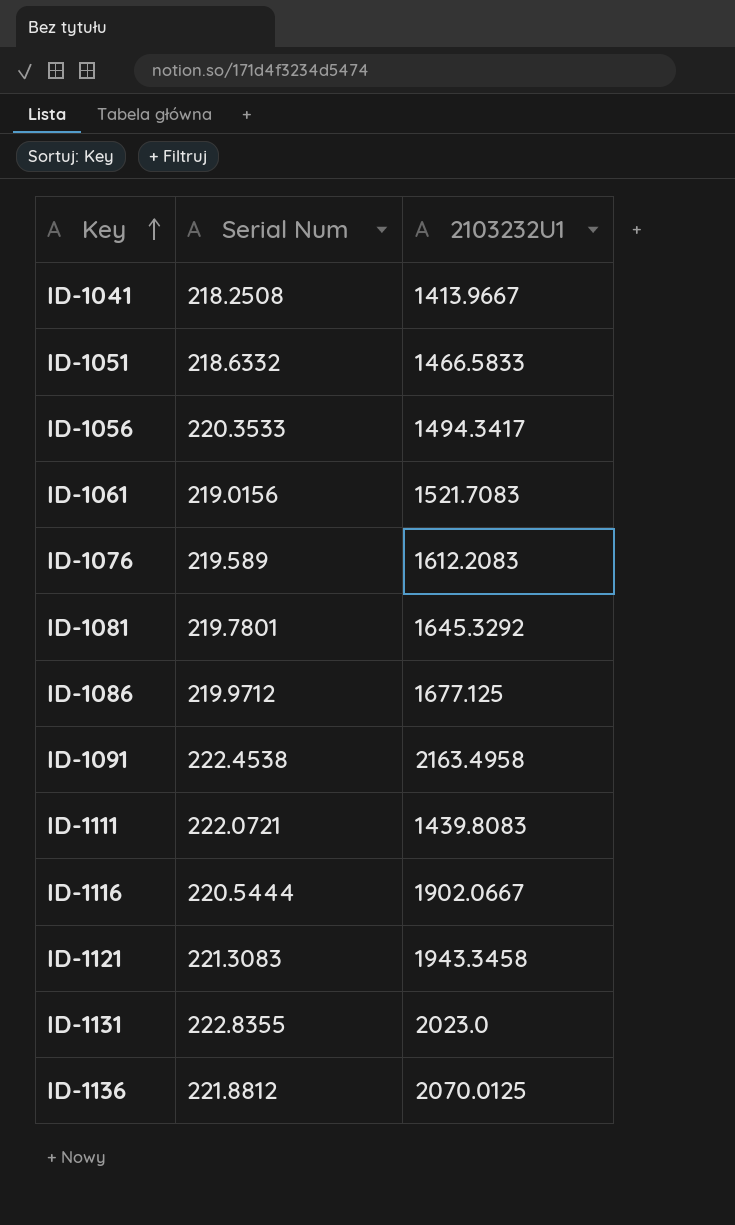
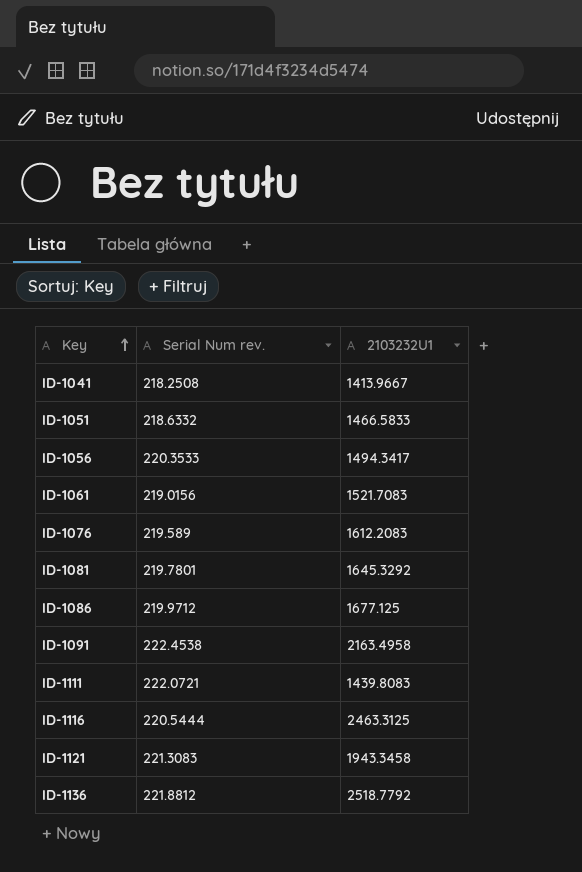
column name: Serial Num -> Serial Num rev.
row ID-1131: 222.8355 | 2023.0 -> none
ID-1116 | 2103232U1: 1902.0667 -> 2463.3125
ID-1136 | 2103232U1: 2070.0125 -> 2518.7792

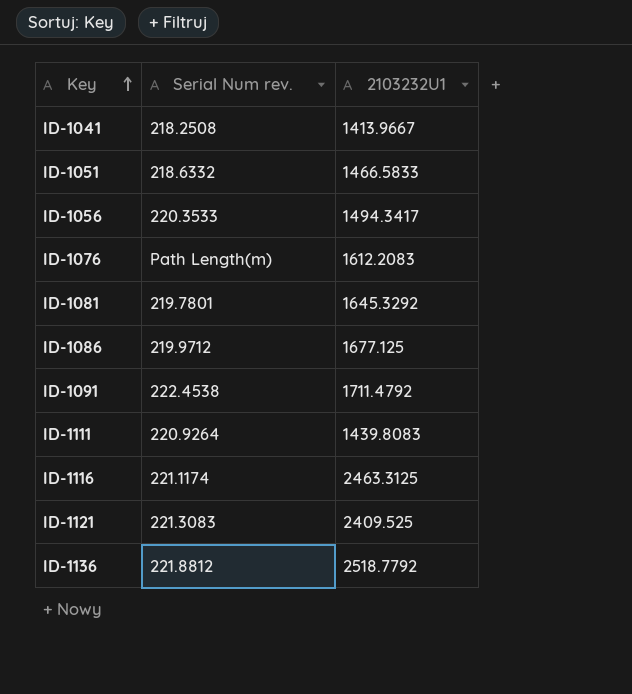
row ID-1061: 219.0156 | 1521.7083 -> none
ID-1076 | Serial Num rev.: 219.589 -> Path Length(m)
ID-1091 | 2103232U1: 2163.4958 -> 1711.4792
ID-1111 | Serial Num rev.: 222.0721 -> 220.9264
ID-1116 | Serial Num rev.: 220.5444 -> 221.1174
ID-1121 | 2103232U1: 1943.3458 -> 2409.525

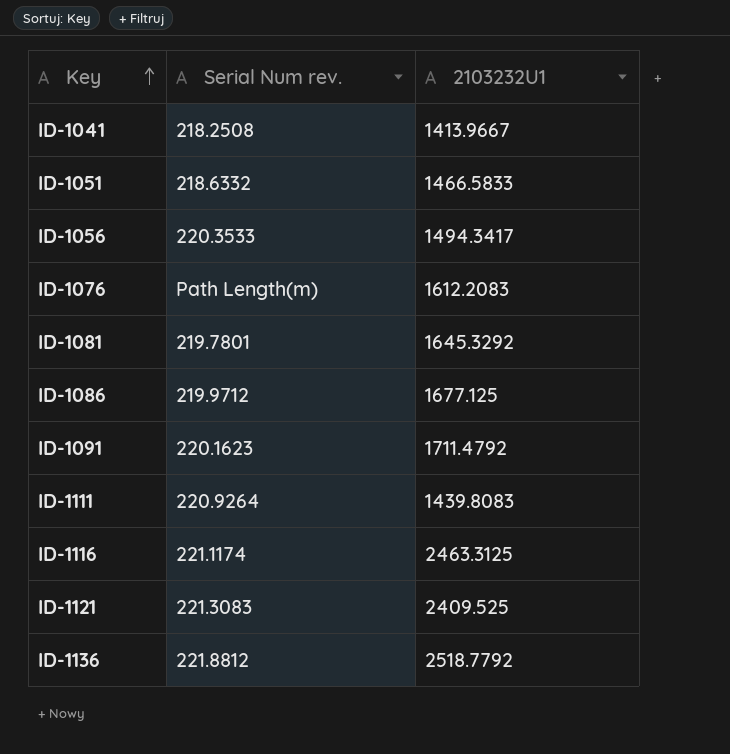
ID-1091 | Serial Num rev.: 222.4538 -> 220.1623

